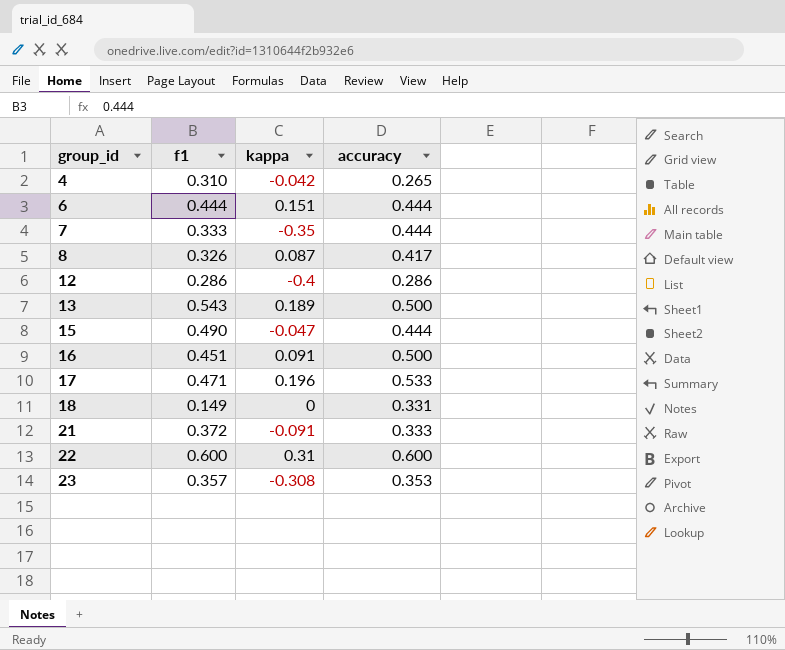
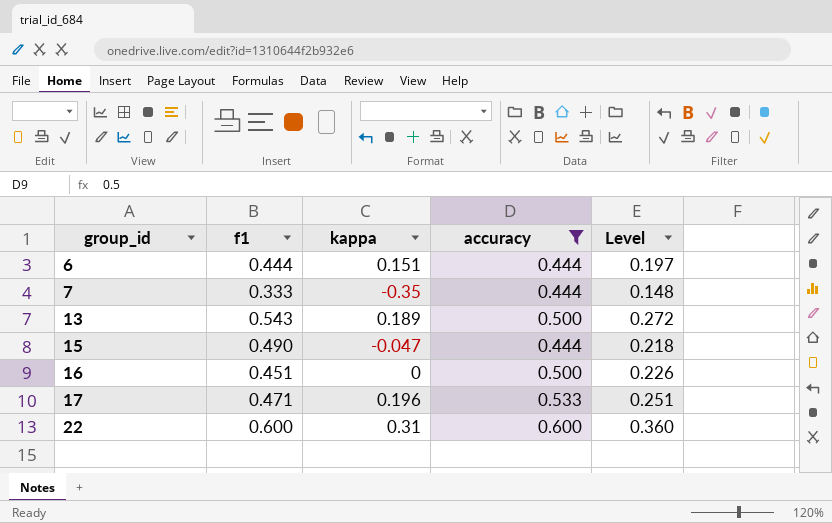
filter: none -> accuracy >= 0.444
column Level | formula: none -> [f1] * [accuracy]
16 | kappa: 0.091 -> 0

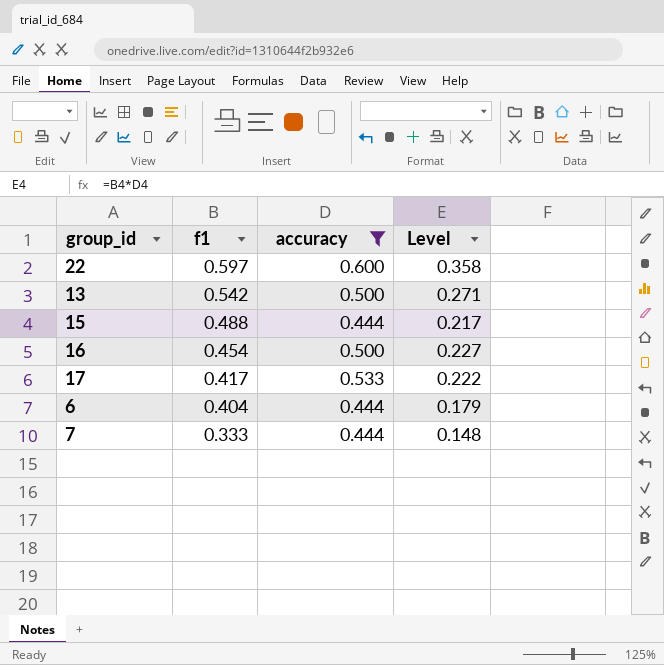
row order: group_id ascending -> f1 descending
column kappa | position: 3 -> none
22 | f1: 0.600 -> 0.597
22 | Level: 0.360 -> 0.358
13 | f1: 0.543 -> 0.542
13 | Level: 0.272 -> 0.271
15 | f1: 0.490 -> 0.488
15 | Level: 0.218 -> 0.217
16 | f1: 0.451 -> 0.454
16 | Level: 0.226 -> 0.227
17 | f1: 0.471 -> 0.417
17 | Level: 0.251 -> 0.222
6 | f1: 0.444 -> 0.404
6 | Level: 0.197 -> 0.179

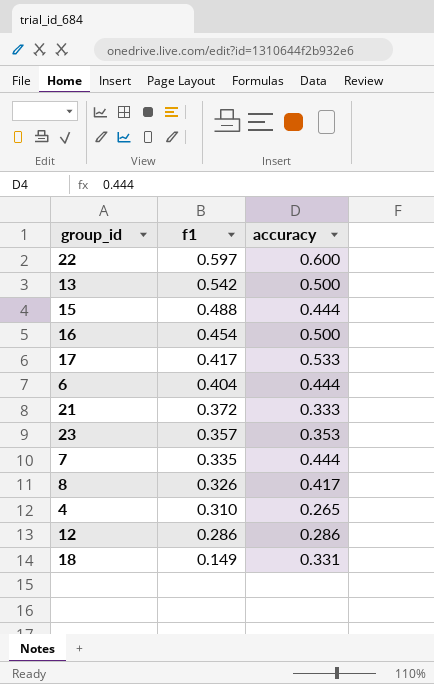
filter: accuracy >= 0.444 -> none
column Level | formula: [f1] * [accuracy] -> none
7 | f1: 0.333 -> 0.335

